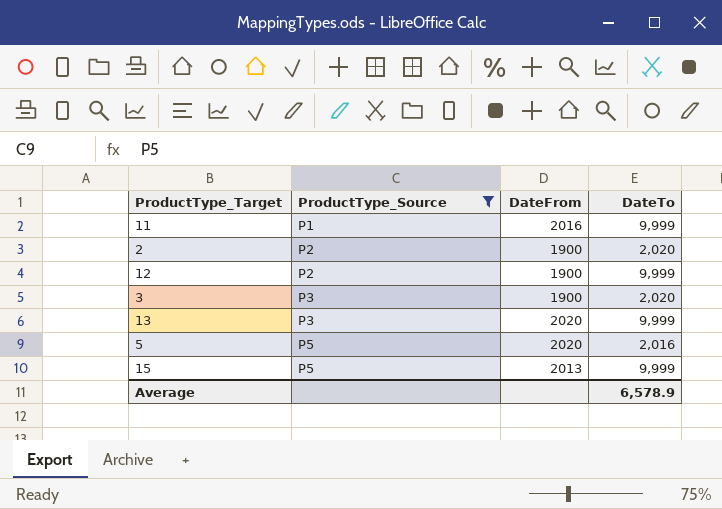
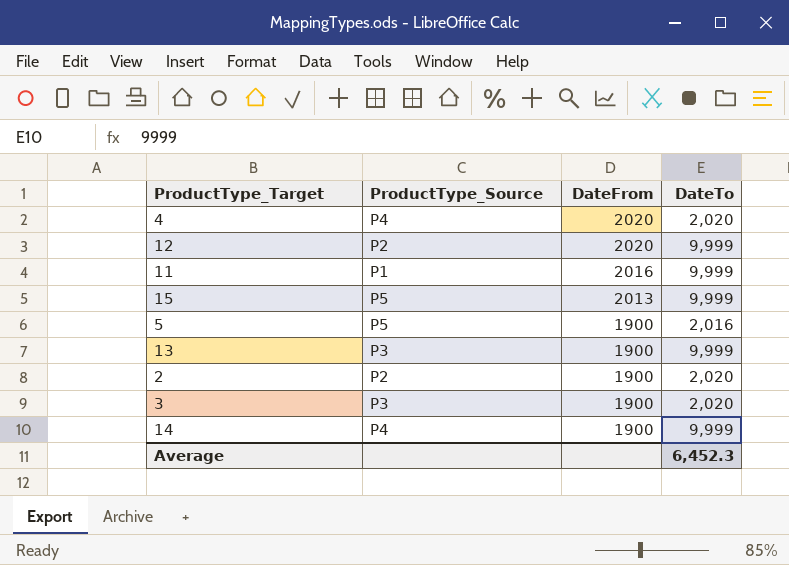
filter: ProductType_Source != P4 -> none
row order: ProductType_Source ascending -> DateFrom descending
12 | DateFrom: 1900 -> 2020
5 | DateFrom: 2020 -> 1900
13 | DateFrom: 2020 -> 1900
Average | DateTo: 6,578.9 -> 6,452.3

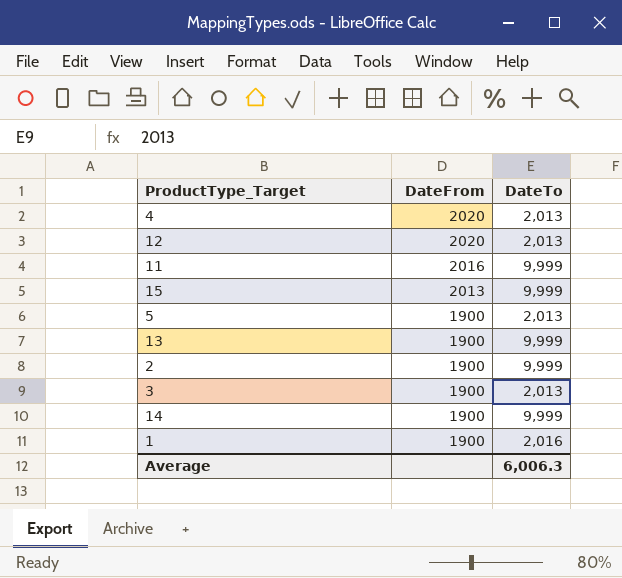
column ProductType_Source | position: 2 -> none
4 | DateTo: 2,020 -> 2,013
12 | DateTo: 9,999 -> 2,013
5 | DateTo: 2,016 -> 2,013
2 | DateTo: 2,020 -> 9,999
3 | DateTo: 2,020 -> 2,013
row 1: none -> 1900 | 2,016
Average | DateTo: 6,452.3 -> 6,006.3

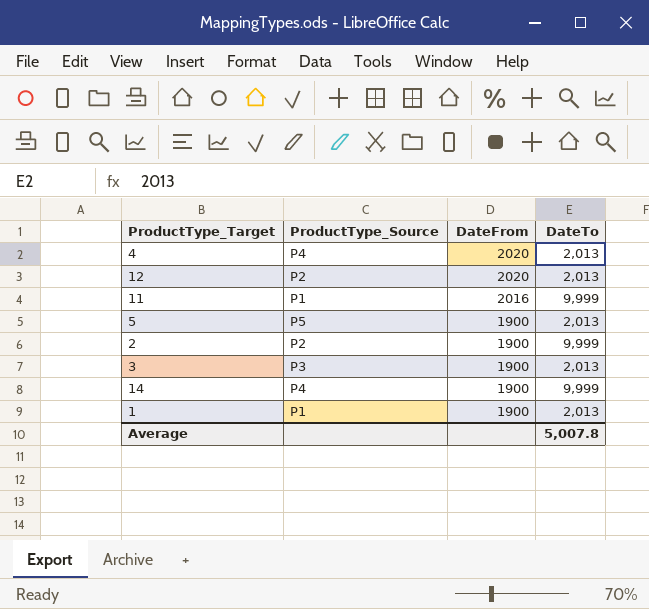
column ProductType_Source | position: none -> 2
row 15: 2013 | 9,999 -> none
row 13: 1900 | 9,999 -> none
1 | DateTo: 2,016 -> 2,013
Average | DateTo: 6,006.3 -> 5,007.8

